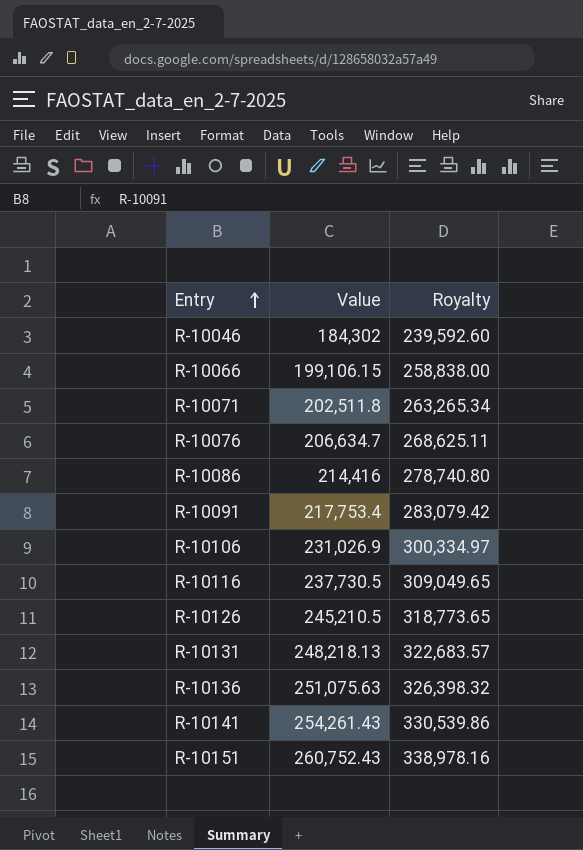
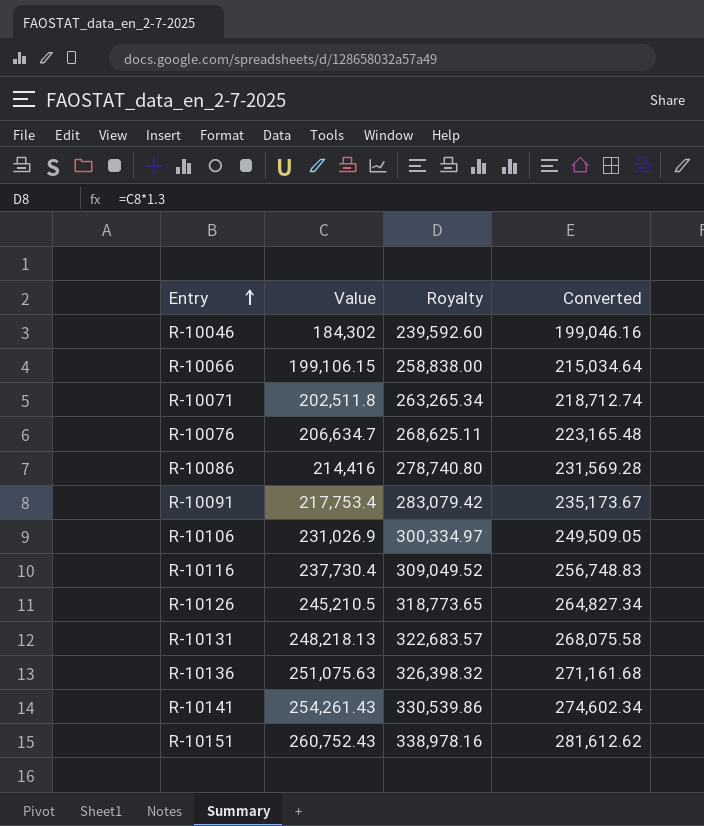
column Converted | formula: none -> [Value] * 1.08
R-10116 | Value: 237,730.5 -> 237,730.4
R-10116 | Royalty: 309,049.65 -> 309,049.52

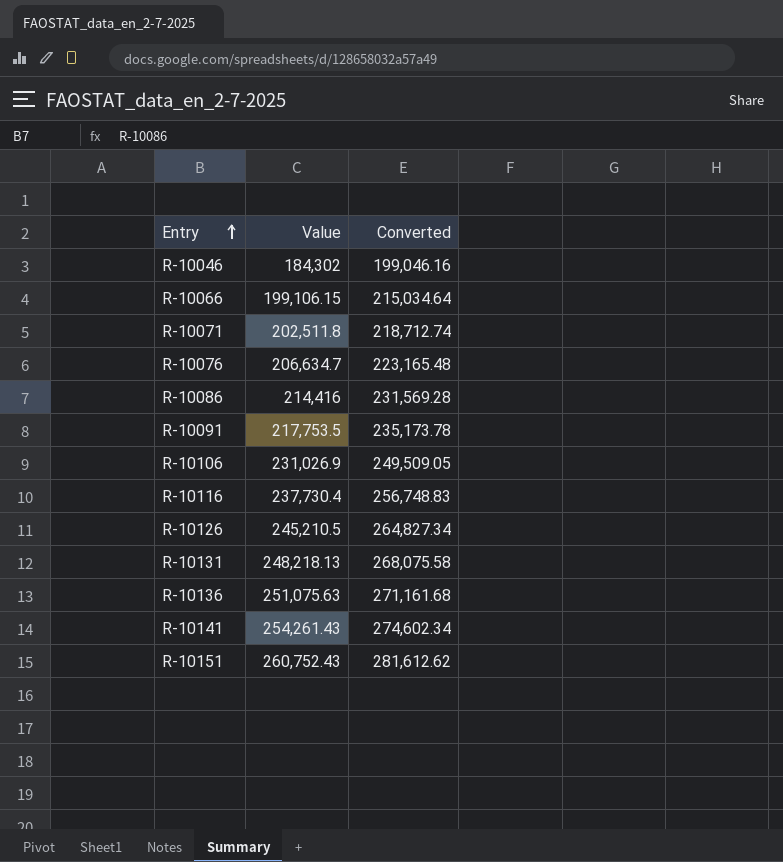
column Royalty | formula: [Value] * 1.3 -> none
R-10091 | Value: 217,753.4 -> 217,753.5
R-10091 | Converted: 235,173.67 -> 235,173.78

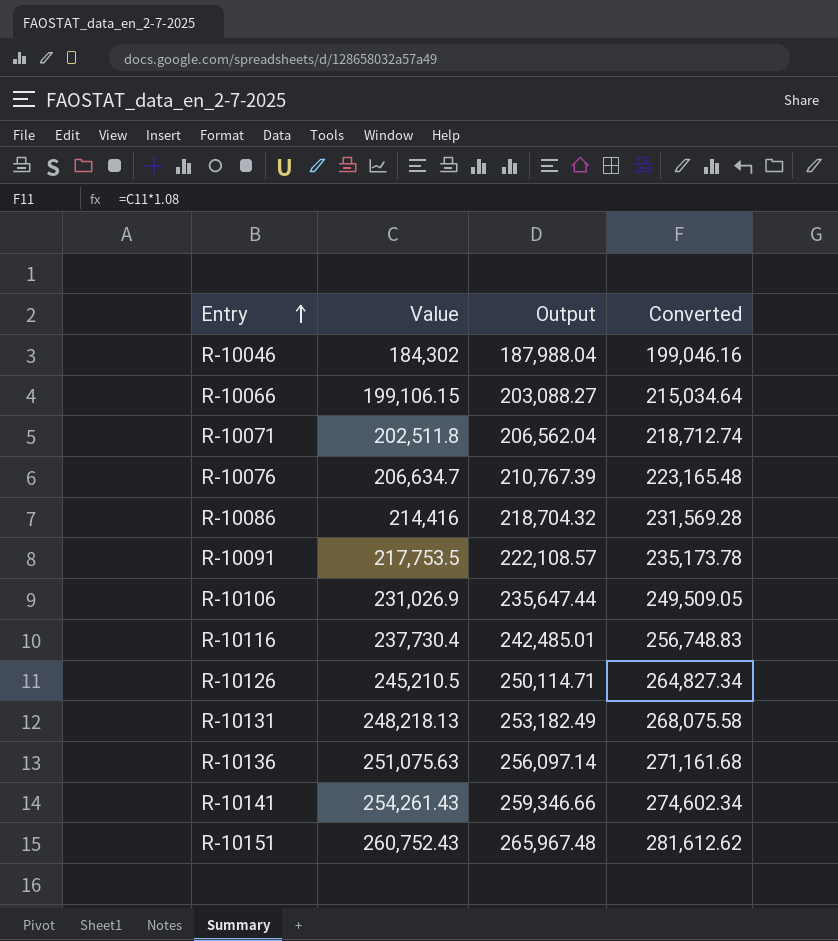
column Output | formula: none -> [Value] * 1.02

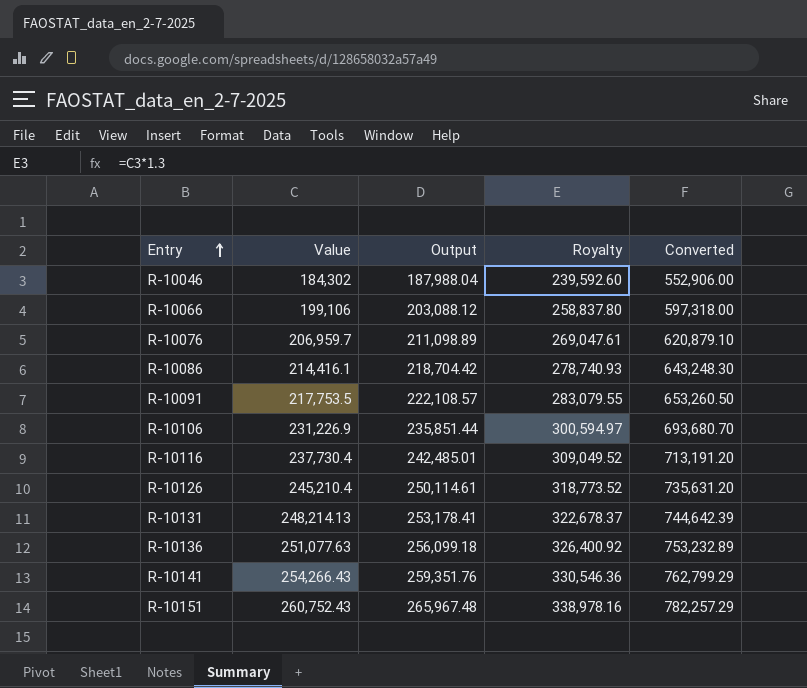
column Royalty | formula: none -> [Value] * 1.3
column Converted | formula: [Value] * 1.08 -> [Value] * 3
row R-10071: 202,511.8 | 206,562.04 | 218,712.74 -> none
R-10066 | Value: 199,106.15 -> 199,106
R-10066 | Output: 203,088.27 -> 203,088.12
R-10076 | Value: 206,634.7 -> 206,959.7
R-10076 | Output: 210,767.39 -> 211,098.89
R-10086 | Value: 214,416 -> 214,416.1
R-10086 | Output: 218,704.32 -> 218,704.42
R-10106 | Value: 231,026.9 -> 231,226.9
R-10106 | Output: 235,647.44 -> 235,851.44
R-10126 | Value: 245,210.5 -> 245,210.4
R-10126 | Output: 250,114.71 -> 250,114.61
R-10131 | Value: 248,218.13 -> 248,214.13
R-10131 | Output: 253,182.49 -> 253,178.41
R-10136 | Value: 251,075.63 -> 251,077.63
R-10136 | Output: 256,097.14 -> 256,099.18
R-10141 | Value: 254,261.43 -> 254,266.43
R-10141 | Output: 259,346.66 -> 259,351.76

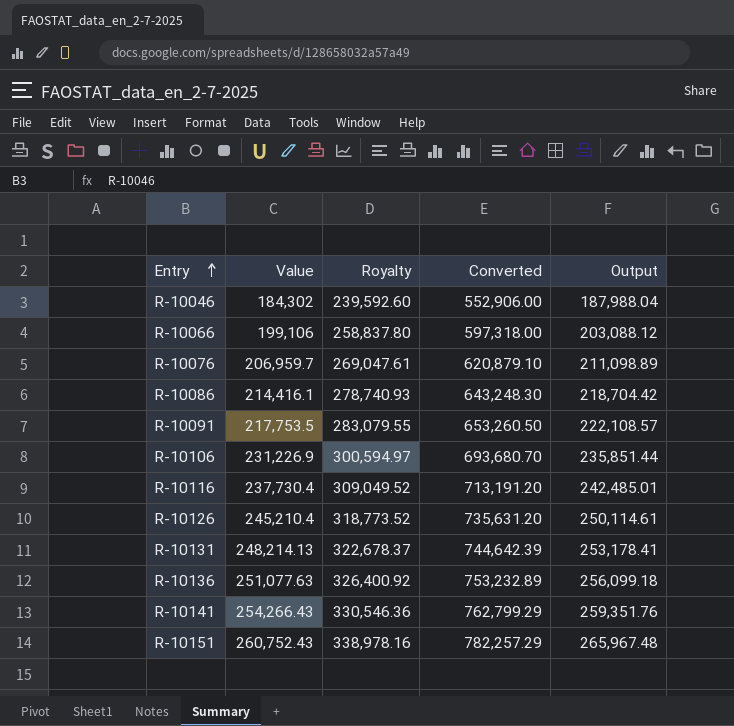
column Output | position: 3 -> 5

